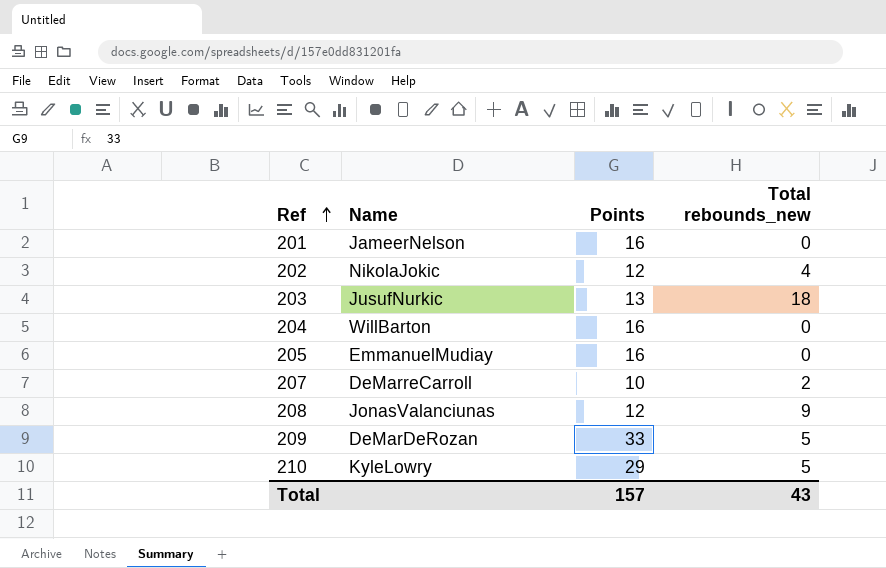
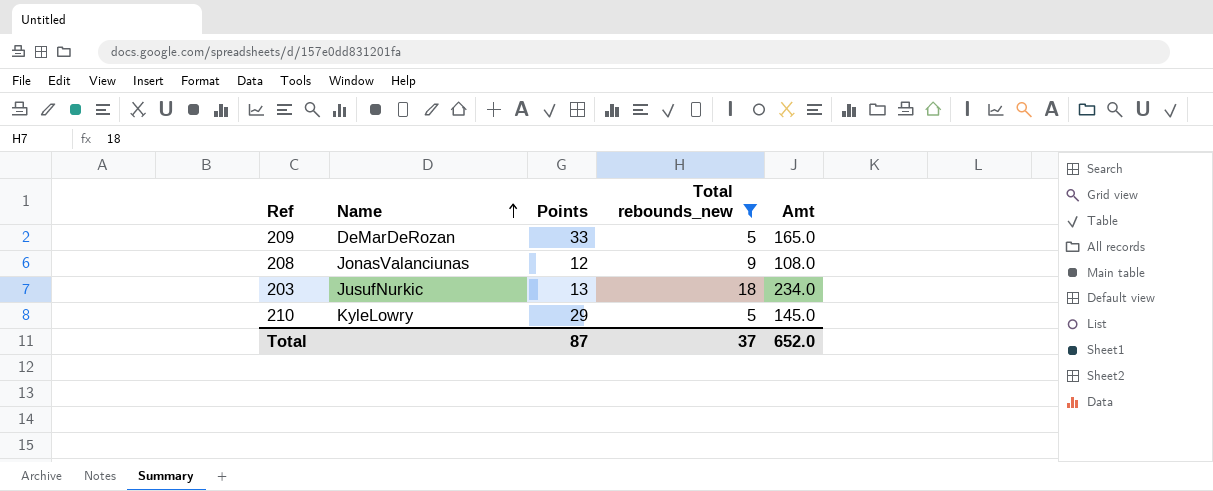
filter: none -> Total rebounds_new >= 5
row order: Ref ascending -> Name ascending
column Amt | formula: none -> [Points] * [Total rebounds_new]
Total | Points: 157 -> 87
Total | Total rebounds_new: 43 -> 37

